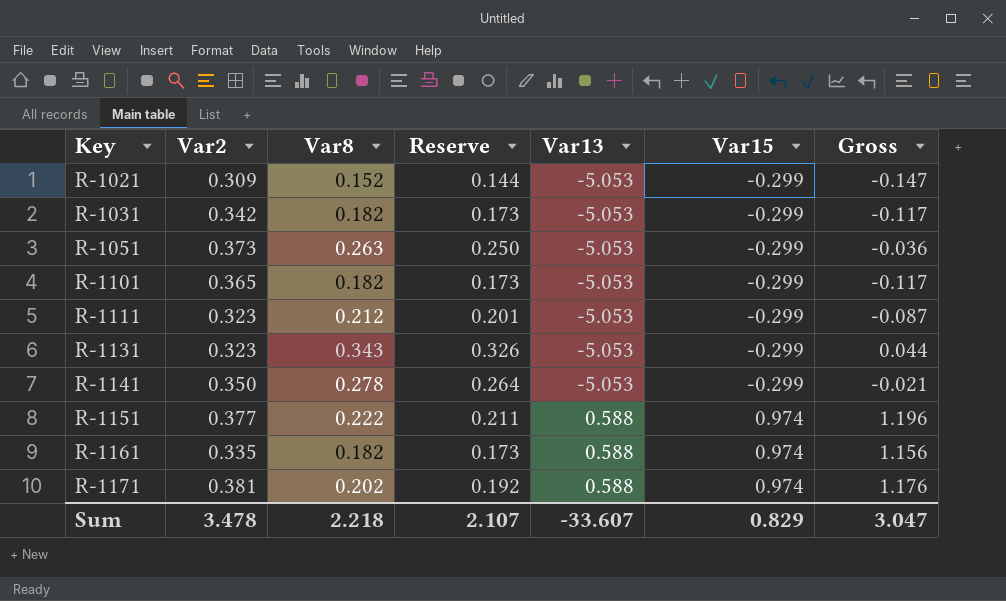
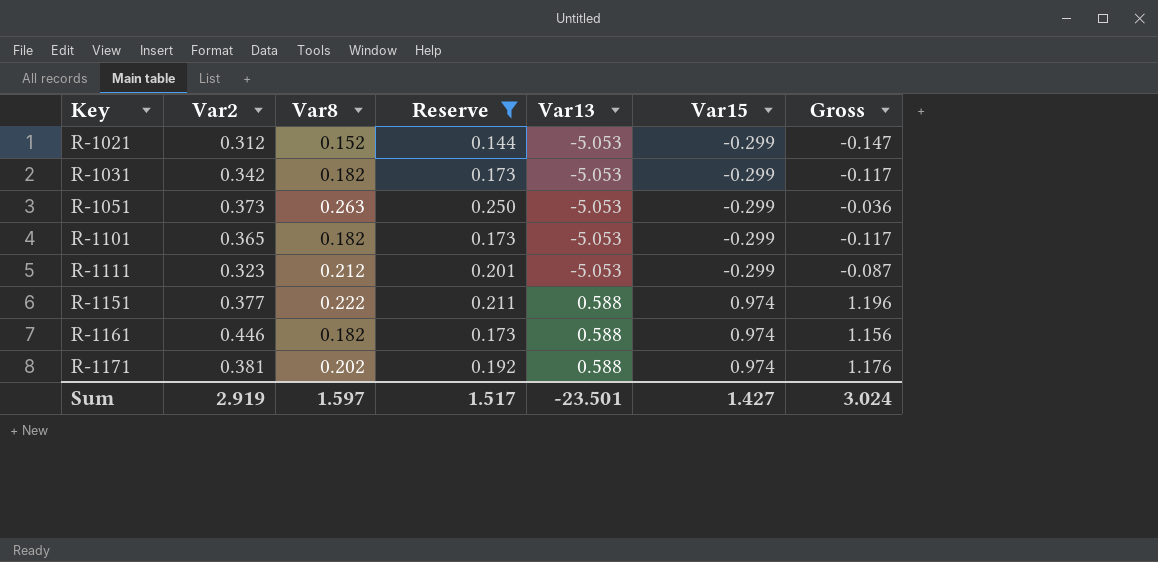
filter: none -> Reserve <= 0.250
R-1021 | Var2: 0.309 -> 0.312
R-1161 | Var2: 0.335 -> 0.446
Sum | Var2: 3.478 -> 2.919
Sum | Var8: 2.218 -> 1.597
Sum | Reserve: 2.107 -> 1.517
Sum | Var13: -33.607 -> -23.501
Sum | Var15: 0.829 -> 1.427
Sum | Gross: 3.047 -> 3.024

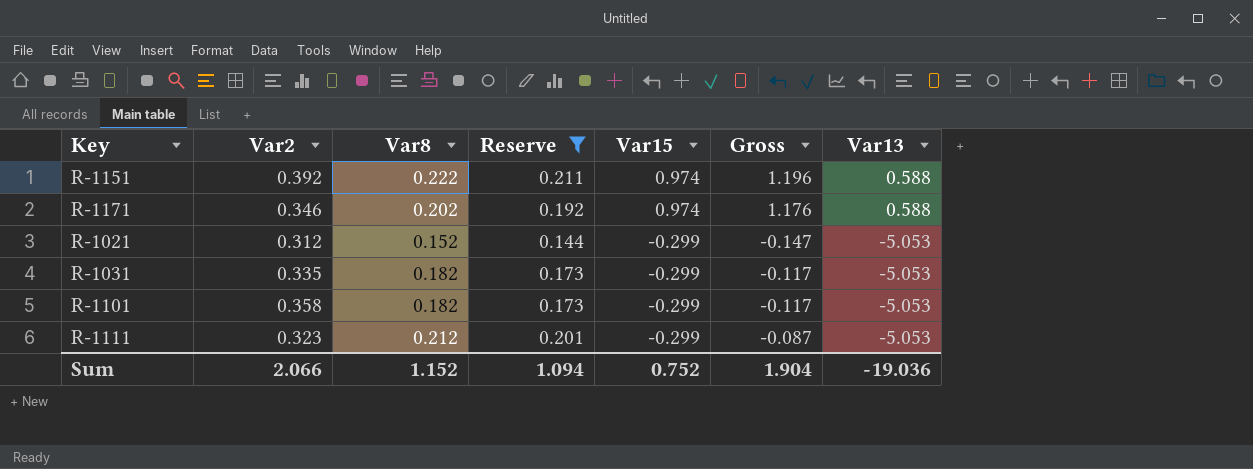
row order: Key ascending -> Var15 descending
column Var13 | position: 5 -> 7
row R-1051: 0.373 | 0.263 | 0.250 | -5.053 | -0.299 | -0.036 -> none
row R-1161: 0.446 | 0.182 | 0.173 | 0.588 | 0.974 | 1.156 -> none
R-1151 | Var2: 0.377 -> 0.392
R-1171 | Var2: 0.381 -> 0.346
R-1031 | Var2: 0.342 -> 0.335
R-1101 | Var2: 0.365 -> 0.358
Sum | Var2: 2.919 -> 2.066
Sum | Var8: 1.597 -> 1.152
Sum | Reserve: 1.517 -> 1.094
Sum | Var15: 1.427 -> 0.752
Sum | Gross: 3.024 -> 1.904
Sum | Var13: -23.501 -> -19.036

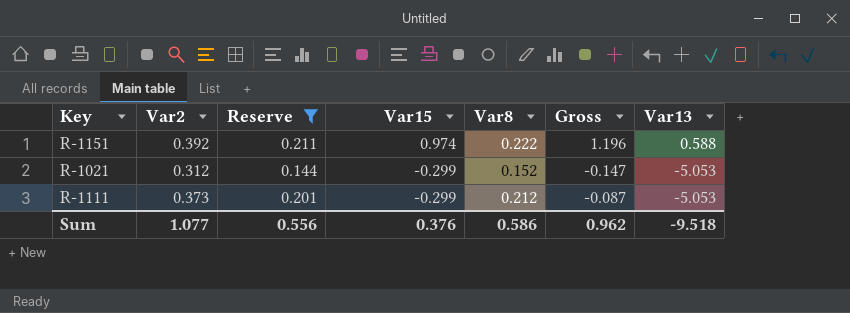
column Var8 | position: 3 -> 5
row R-1171: 0.346 | 0.202 | 0.192 | 0.974 | 1.176 | 0.588 -> none
row R-1031: 0.335 | 0.182 | 0.173 | -0.299 | -0.117 | -5.053 -> none
row R-1101: 0.358 | 0.182 | 0.173 | -0.299 | -0.117 | -5.053 -> none
R-1111 | Var2: 0.323 -> 0.373
Sum | Var2: 2.066 -> 1.077
Sum | Reserve: 1.094 -> 0.556
Sum | Var15: 0.752 -> 0.376
Sum | Var8: 1.152 -> 0.586
Sum | Gross: 1.904 -> 0.962
Sum | Var13: -19.036 -> -9.518

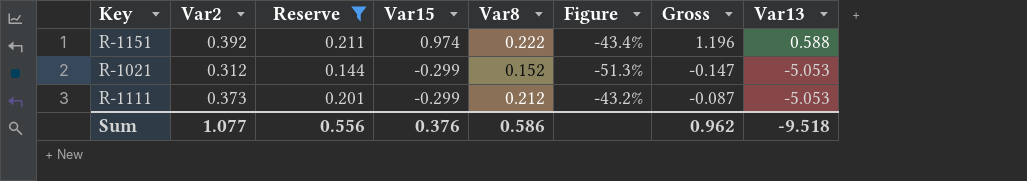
column Figure | formula: none -> ([Var8] - [Var2]) / [Var2]

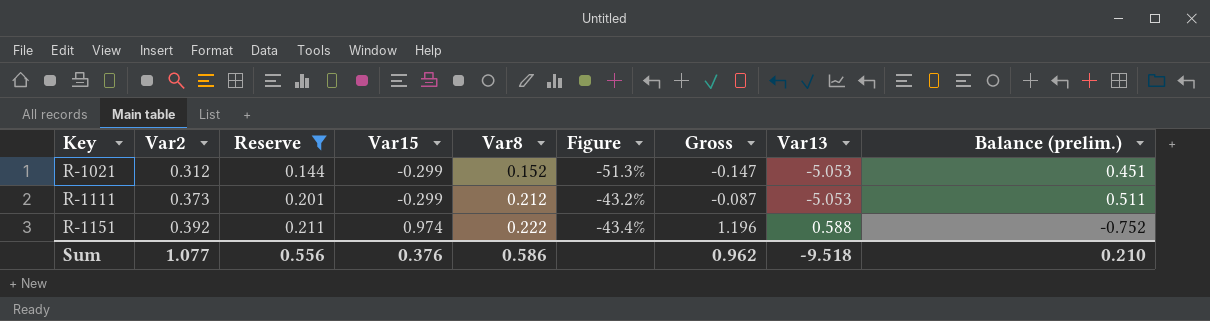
row order: Var15 descending -> Key ascending
column Balance (prelim.) | formula: none -> [Var8] - [Var15]

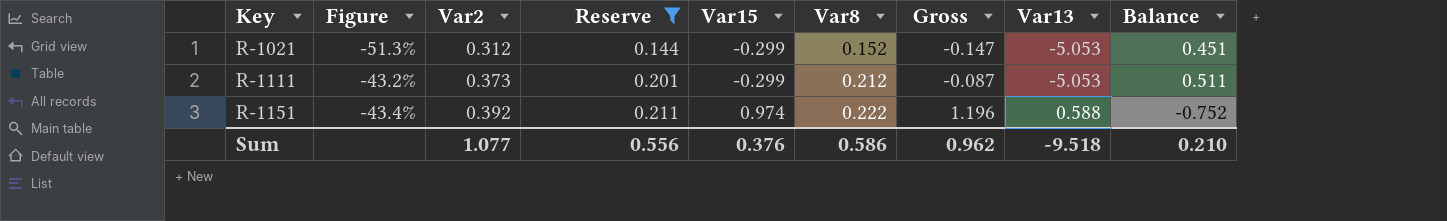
column Figure | position: 6 -> 2
column name: Balance (prelim.) -> Balance

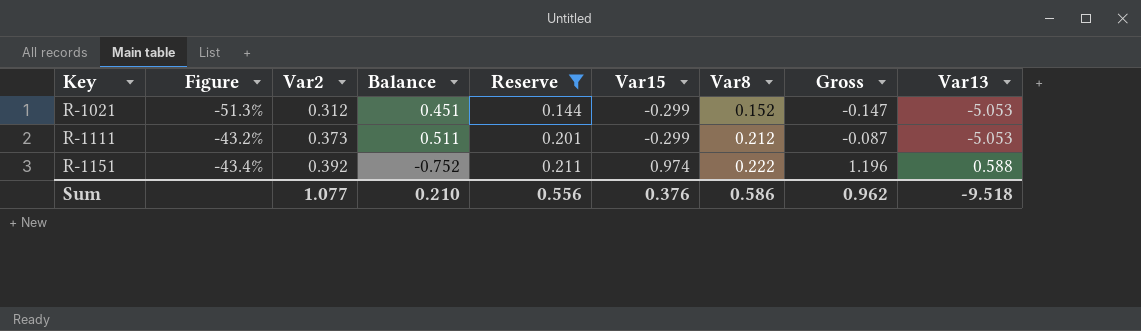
column Balance | position: 9 -> 4

